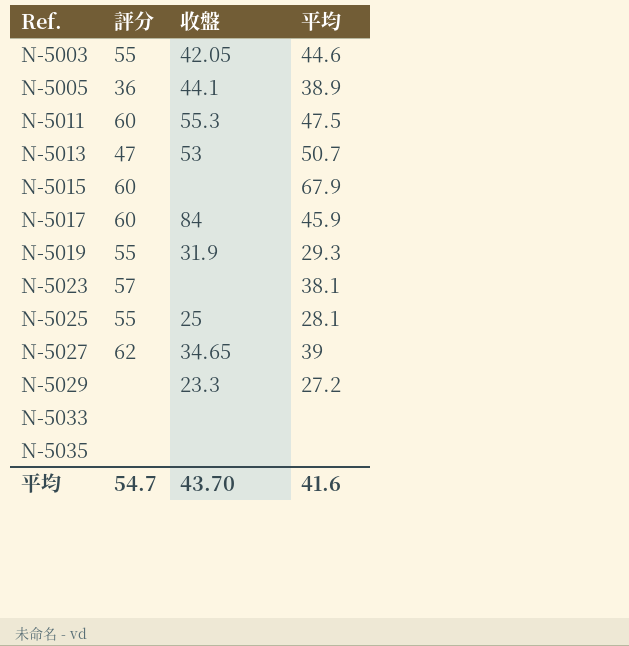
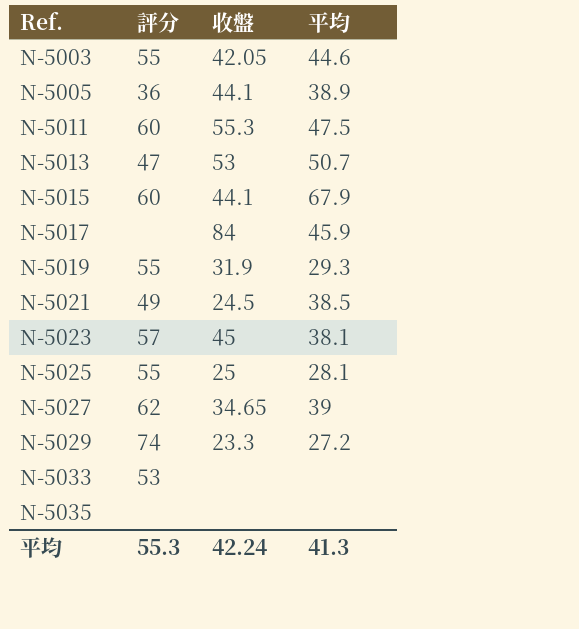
N-5015 | 收盤: none -> 44.1
N-5017 | 評分: 60 -> none
row N-5021: none -> 49 | 24.5 | 38.5
N-5023 | 收盤: none -> 45
N-5029 | 評分: none -> 74
N-5033 | 評分: none -> 53
平均 | 評分: 54.7 -> 55.3
平均 | 收盤: 43.70 -> 42.24
平均 | 平均: 41.6 -> 41.3

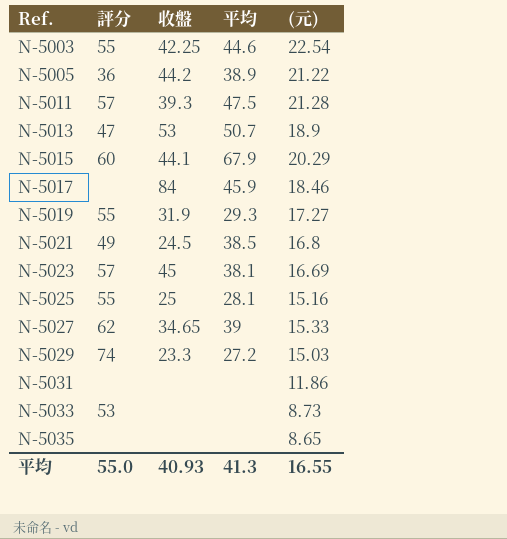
column (元) | position: none -> 5
N-5003 | 收盤: 42.05 -> 42.25
N-5005 | 收盤: 44.1 -> 44.2
N-5011 | 評分: 60 -> 57
N-5011 | 收盤: 55.3 -> 39.3
row N-5031: none -> none | none | none | 11.86
平均 | 評分: 55.3 -> 55.0
平均 | 收盤: 42.24 -> 40.93

